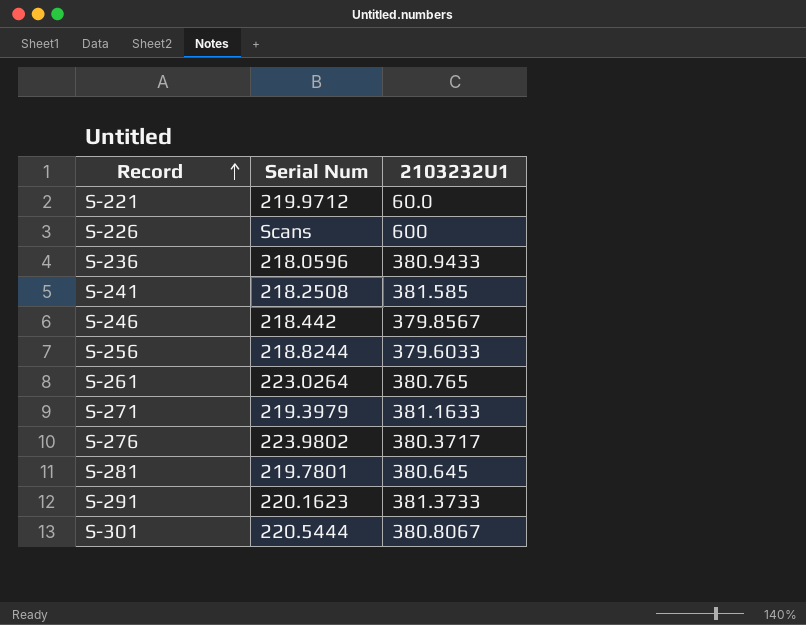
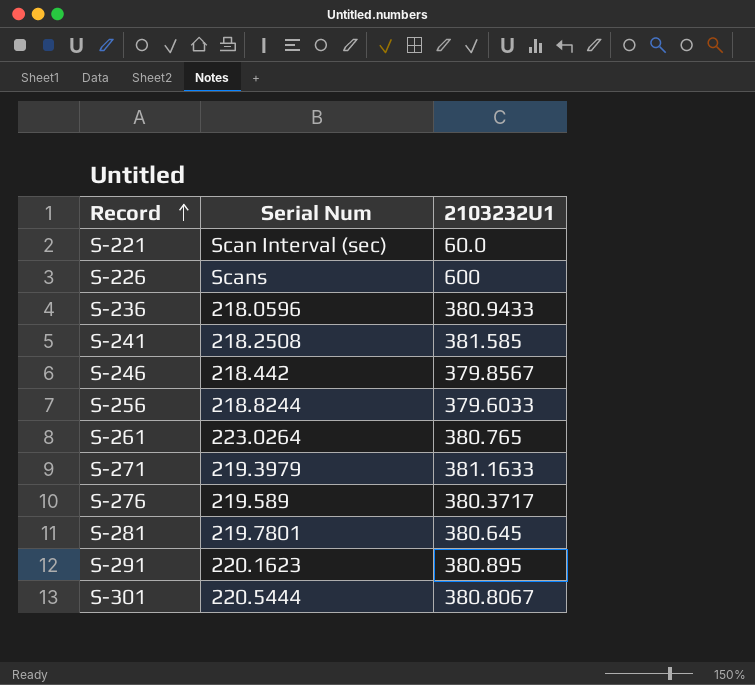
S-221 | Serial Num: 219.9712 -> Scan Interval (sec)
S-276 | Serial Num: 223.9802 -> 219.589
S-291 | 2103232U1: 381.3733 -> 380.895

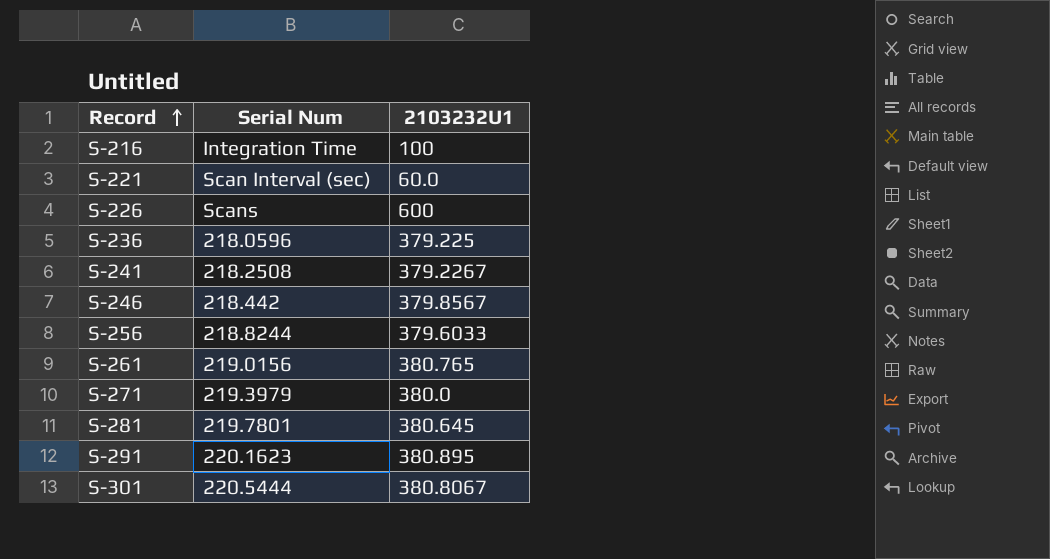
row S-276: 219.589 | 380.3717 -> none
row S-216: none -> Integration Time | 100
S-236 | 2103232U1: 380.9433 -> 379.225
S-241 | 2103232U1: 381.585 -> 379.2267
S-261 | Serial Num: 223.0264 -> 219.0156
S-271 | 2103232U1: 381.1633 -> 380.0

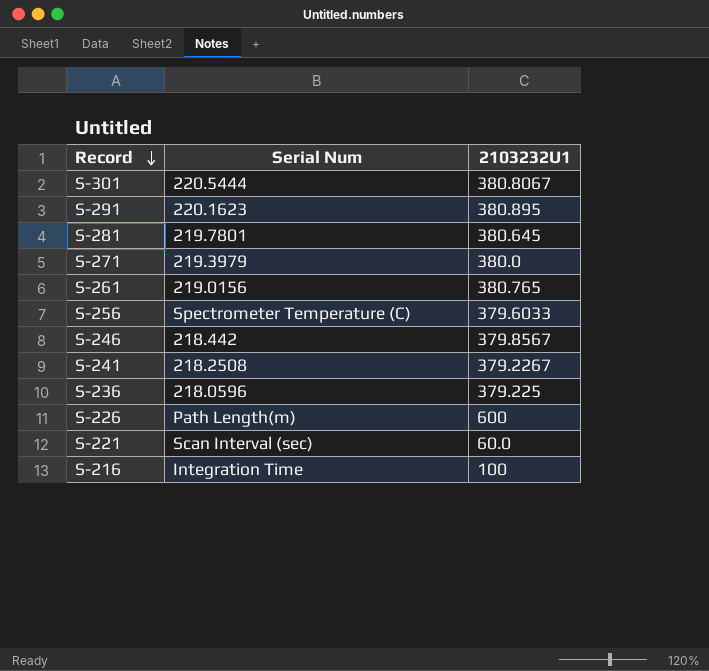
row order: Record ascending -> Record descending
S-256 | Serial Num: 218.8244 -> Spectrometer Temperature (C)
S-226 | Serial Num: Scans -> Path Length(m)

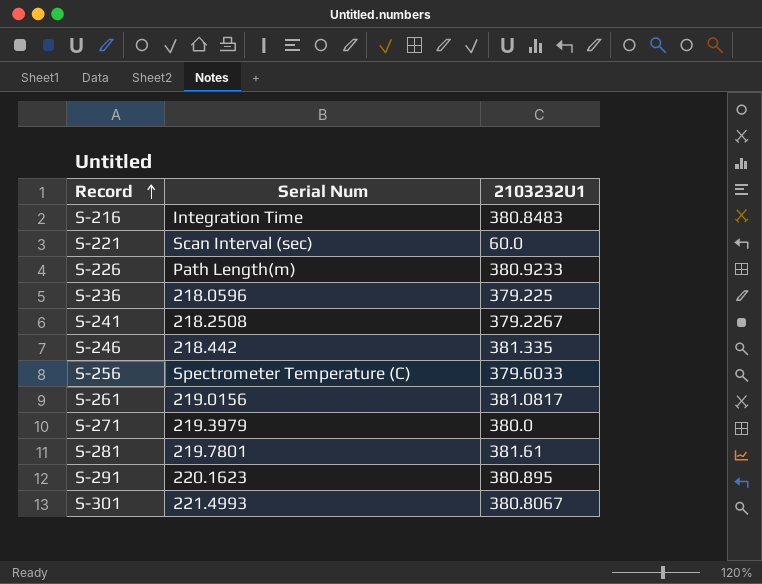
row order: Record descending -> Record ascending
S-216 | 2103232U1: 100 -> 380.8483
S-226 | 2103232U1: 600 -> 380.9233
S-246 | 2103232U1: 379.8567 -> 381.335
S-261 | 2103232U1: 380.765 -> 381.0817
S-281 | 2103232U1: 380.645 -> 381.61
S-301 | Serial Num: 220.5444 -> 221.4993

